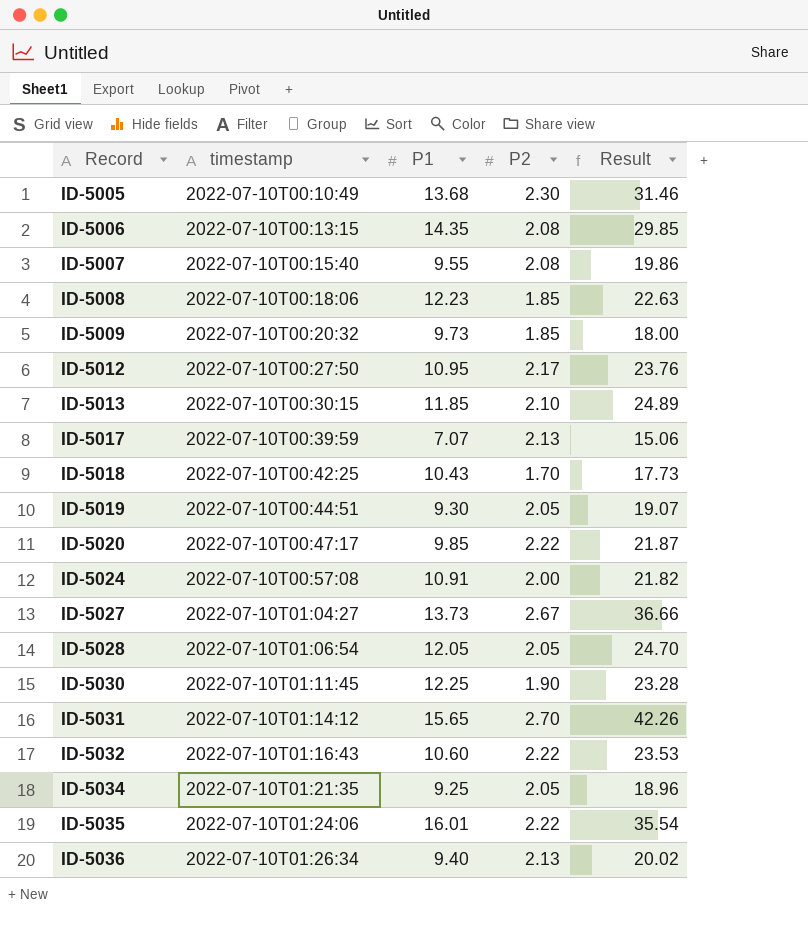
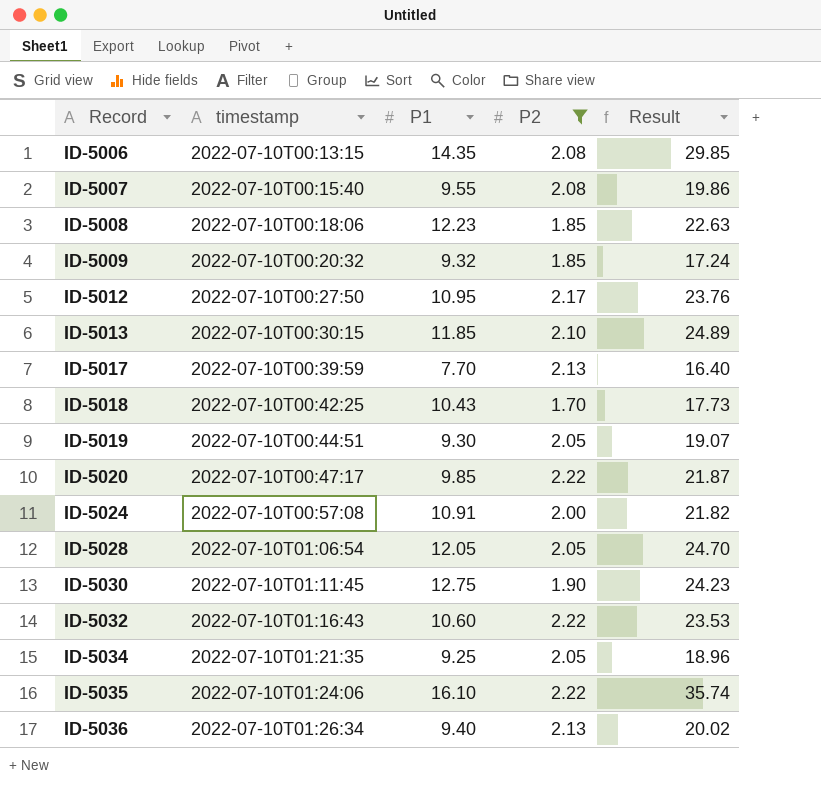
filter: none -> P2 <= 2.22
ID-5009 | P1: 9.73 -> 9.32
ID-5009 | Result: 18.00 -> 17.24
ID-5017 | P1: 7.07 -> 7.70
ID-5017 | Result: 15.06 -> 16.40
ID-5030 | P1: 12.25 -> 12.75
ID-5030 | Result: 23.28 -> 24.23
ID-5035 | P1: 16.01 -> 16.10
ID-5035 | Result: 35.54 -> 35.74

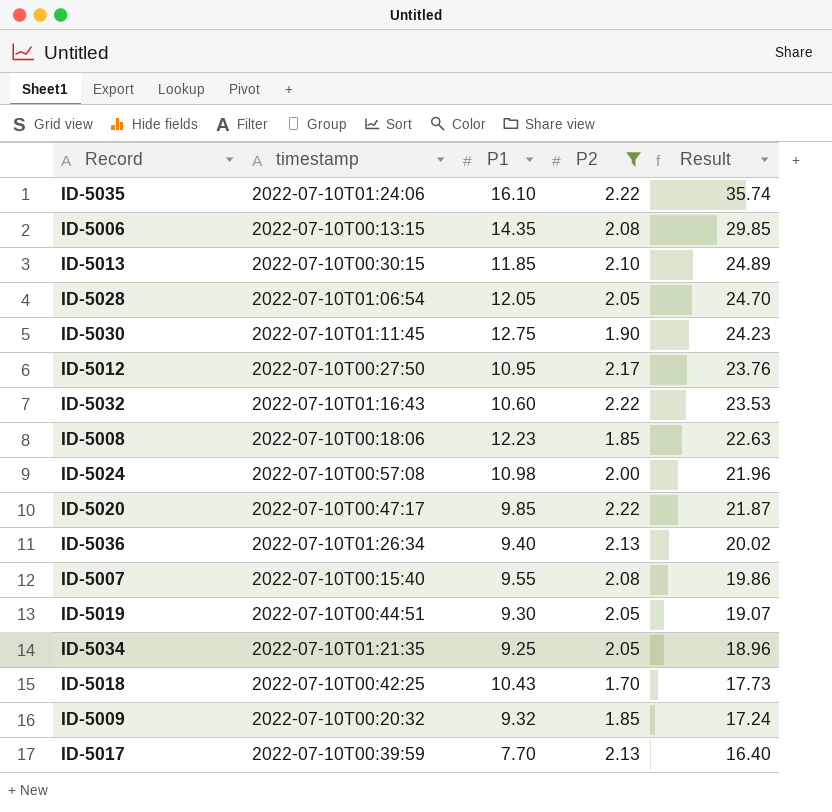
row order: Record ascending -> Result descending
ID-5024 | P1: 10.91 -> 10.98
ID-5024 | Result: 21.82 -> 21.96

